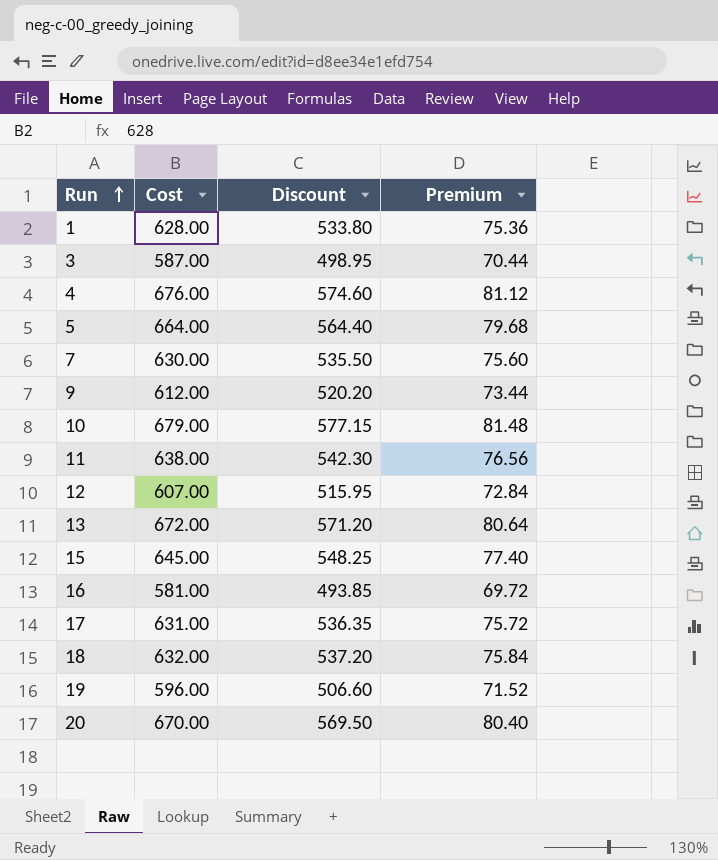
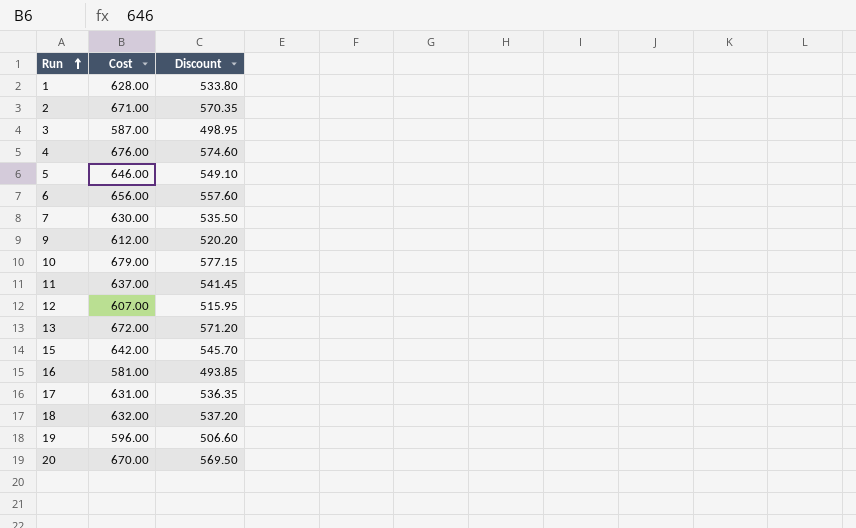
column Premium | formula: [Cost] * 0.12 -> none
row 2: none -> 671.00 | 570.35
5 | Cost: 664.00 -> 646.00
5 | Discount: 564.40 -> 549.10
row 6: none -> 656.00 | 557.60
11 | Cost: 638.00 -> 637.00
11 | Discount: 542.30 -> 541.45
15 | Cost: 645.00 -> 642.00
15 | Discount: 548.25 -> 545.70

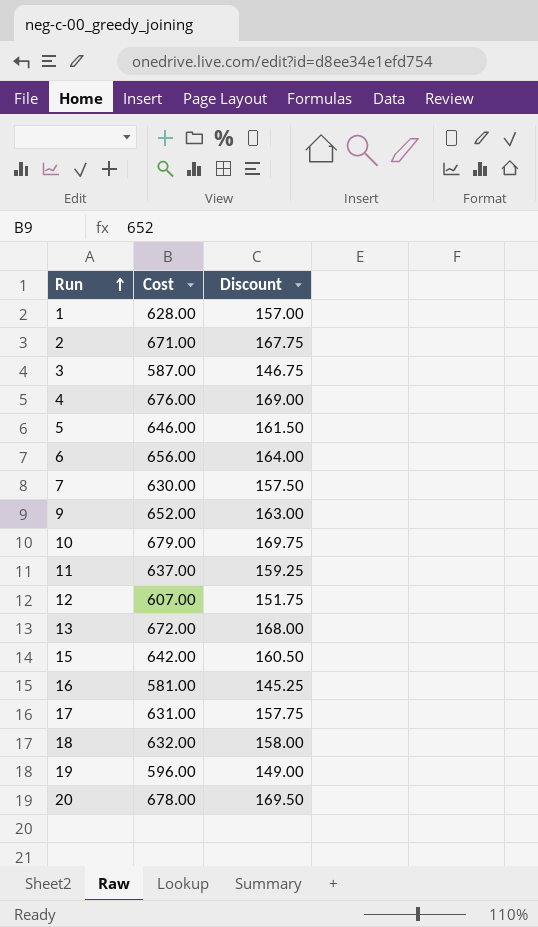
column Discount | formula: [Cost] * 0.85 -> [Cost] * 0.25
9 | Cost: 612.00 -> 652.00
20 | Cost: 670.00 -> 678.00

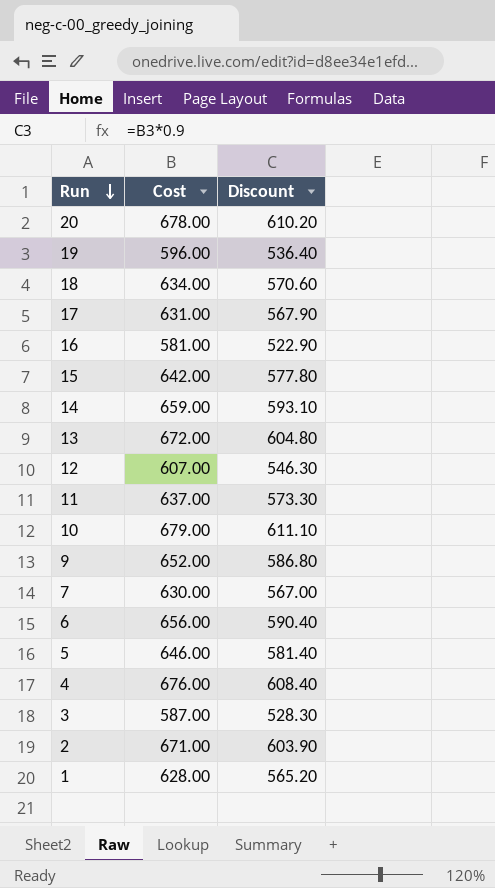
row order: Run ascending -> Run descending
column Discount | formula: [Cost] * 0.25 -> [Cost] * 0.9
18 | Cost: 632.00 -> 634.00
row 14: none -> 659.00 | 593.10

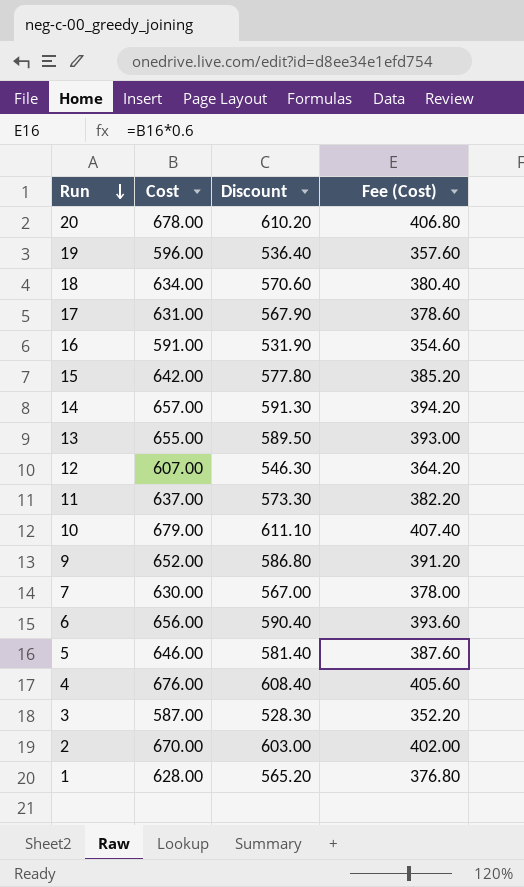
column Fee (Cost) | formula: none -> [Cost] * 0.6
16 | Cost: 581.00 -> 591.00
16 | Discount: 522.90 -> 531.90
14 | Cost: 659.00 -> 657.00
14 | Discount: 593.10 -> 591.30
13 | Cost: 672.00 -> 655.00
13 | Discount: 604.80 -> 589.50
2 | Cost: 671.00 -> 670.00
2 | Discount: 603.90 -> 603.00

